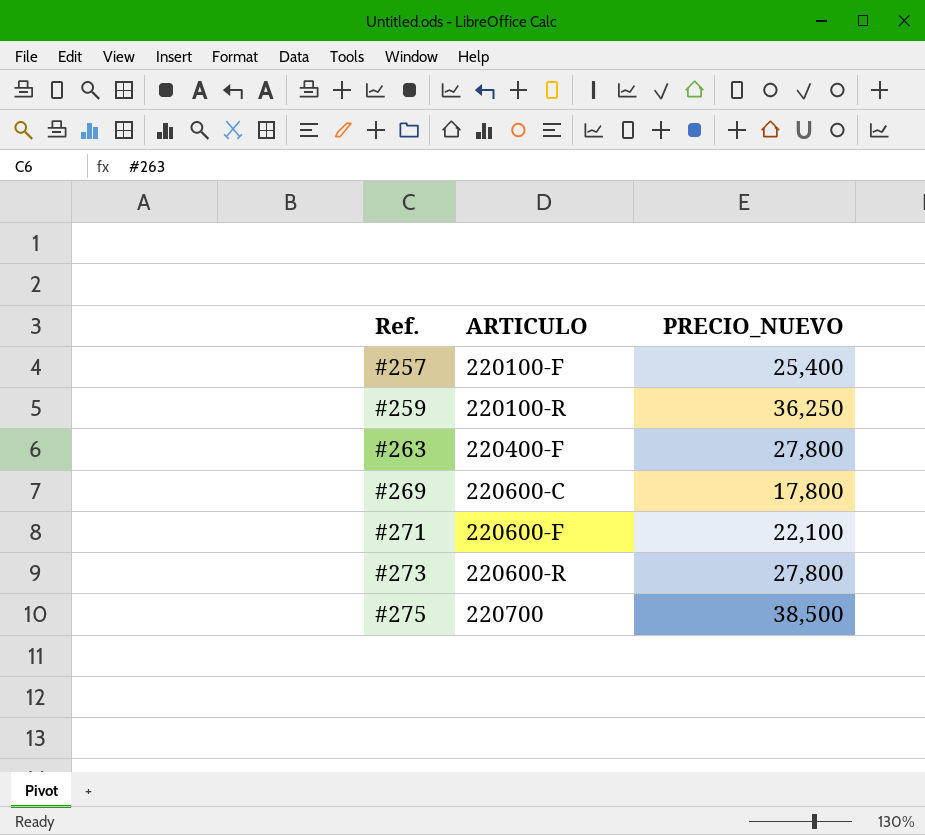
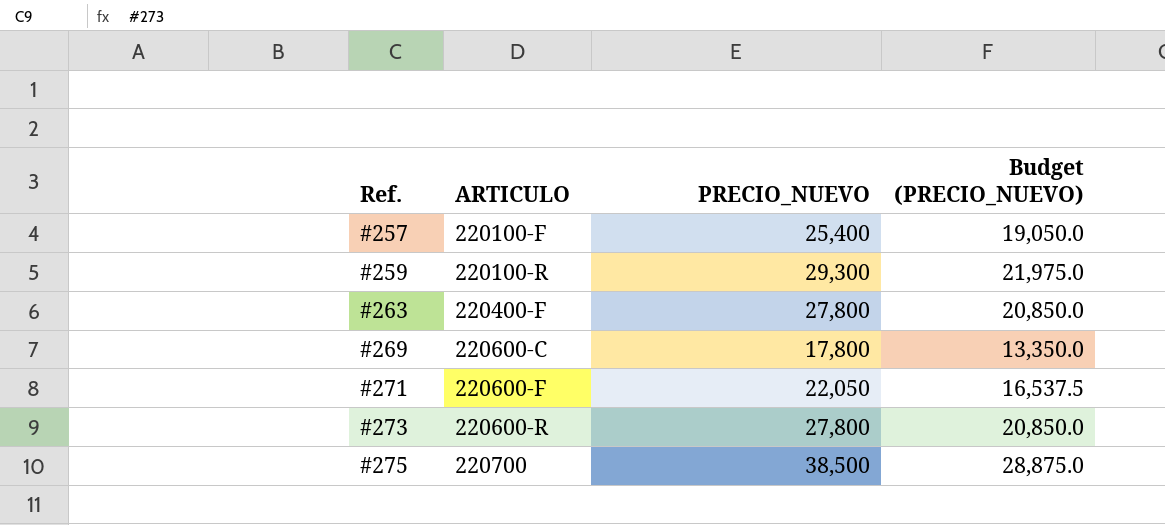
column Budget (PRECIO_NUEVO) | formula: none -> [PRECIO_NUEVO] * 0.75
#259 | PRECIO_NUEVO: 36,250 -> 29,300
#271 | PRECIO_NUEVO: 22,100 -> 22,050

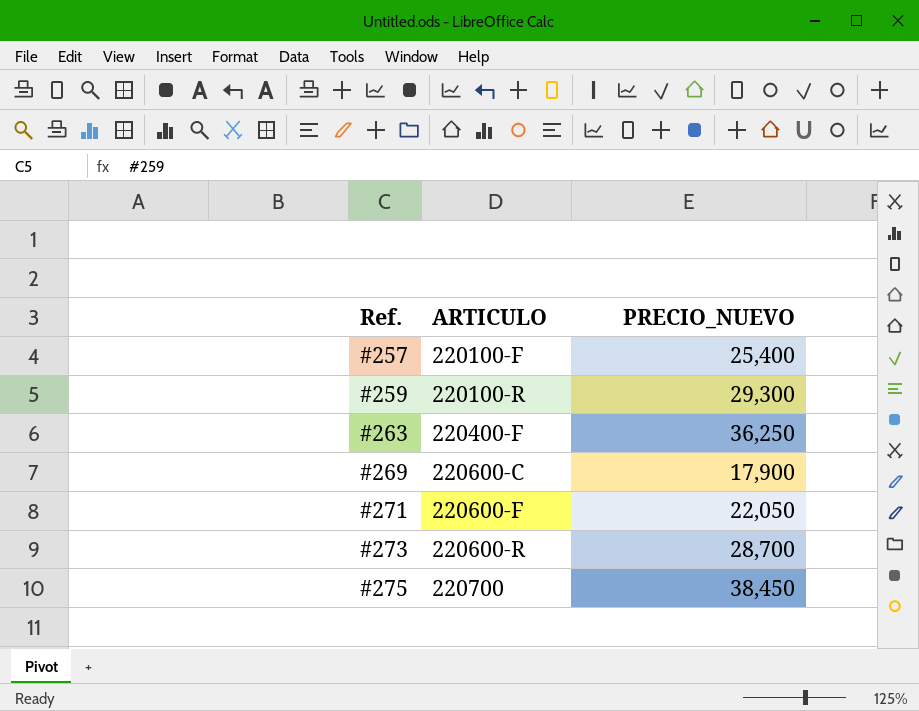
column Budget (PRECIO_NUEVO) | formula: [PRECIO_NUEVO] * 0.75 -> none
#263 | PRECIO_NUEVO: 27,800 -> 36,250
#269 | PRECIO_NUEVO: 17,800 -> 17,900
#273 | PRECIO_NUEVO: 27,800 -> 28,700
#275 | PRECIO_NUEVO: 38,500 -> 38,450

